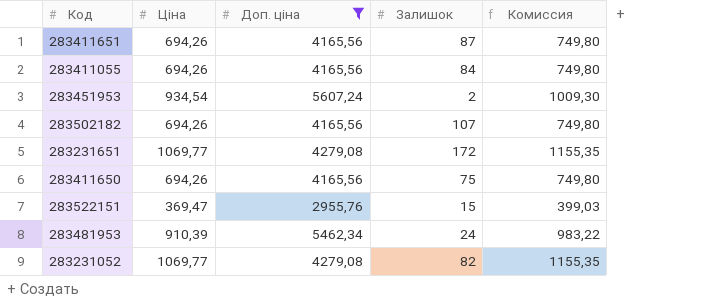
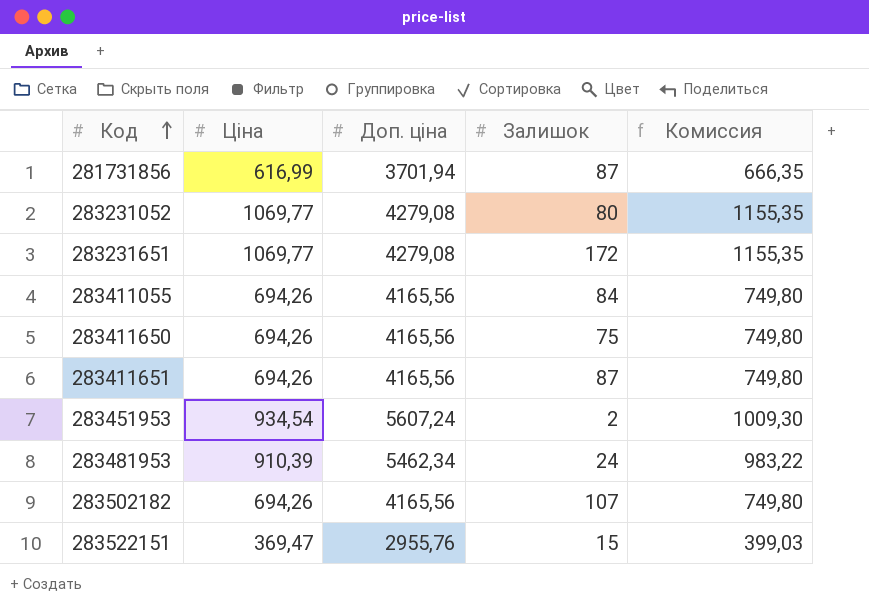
filter: Доп. ціна != 3701,94 -> none
row order: none -> Код ascending
283231052 | Залишок: 82 -> 80

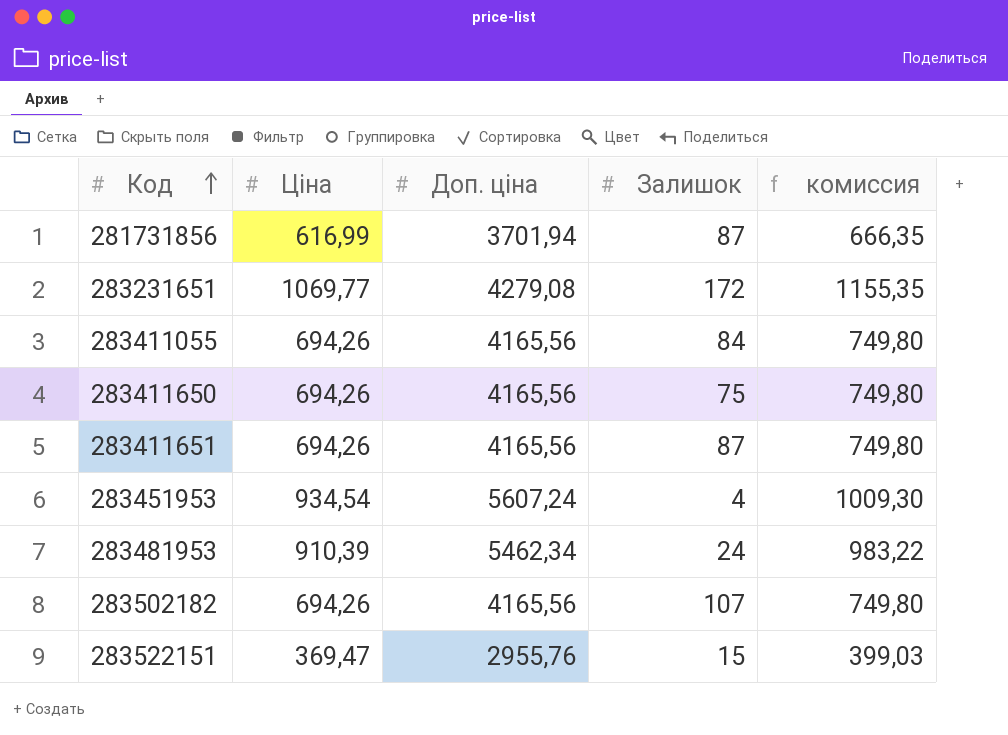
column name: Комиссия -> комиссия
row 283231052: 1069,77 | 4279,08 | 80 | 1155,35 -> none
283451953 | Залишок: 2 -> 4

